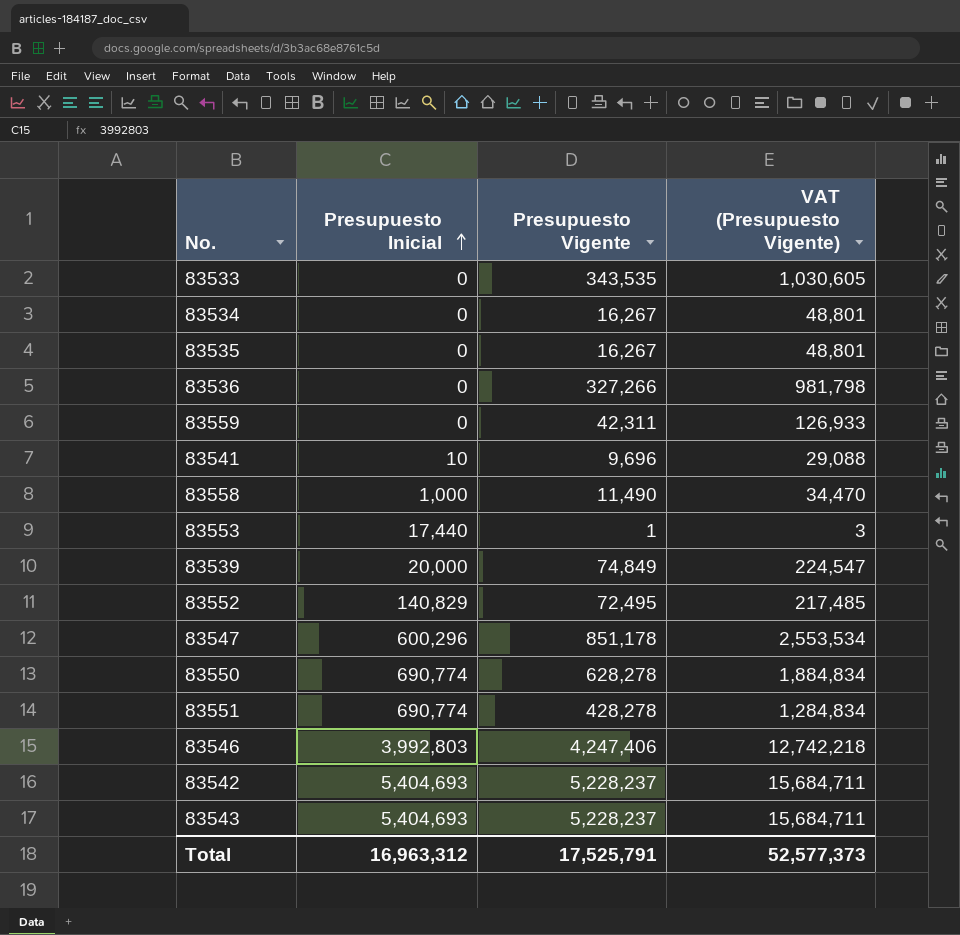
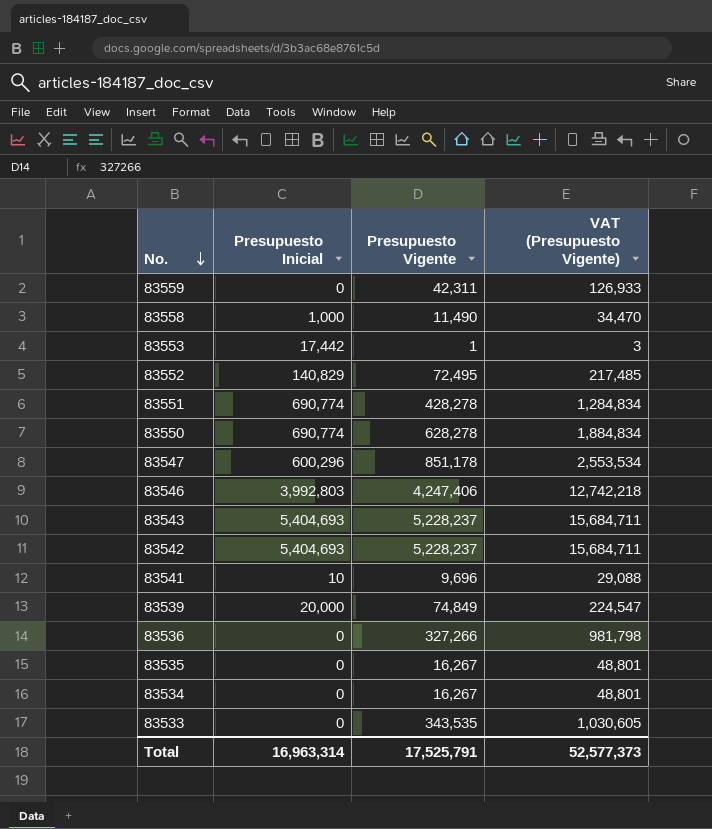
row order: Presupuesto Inicial ascending -> No. descending
83553 | Presupuesto Inicial: 17,440 -> 17,442
Total | Presupuesto Inicial: 16,963,312 -> 16,963,314

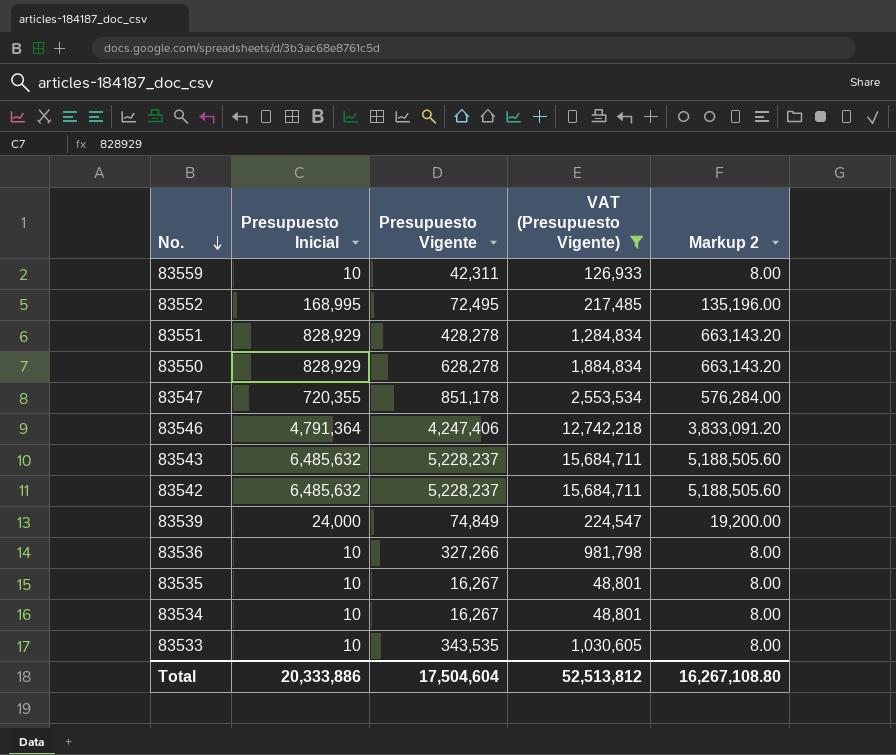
filter: none -> VAT (Presupuesto Vigente) >= 48,801
column Markup 2 | formula: none -> [Presupuesto Inicial] * 0.8
83559 | Presupuesto Inicial: 0 -> 10
83552 | Presupuesto Inicial: 140,829 -> 168,995
83551 | Presupuesto Inicial: 690,774 -> 828,929
83550 | Presupuesto Inicial: 690,774 -> 828,929
83547 | Presupuesto Inicial: 600,296 -> 720,355
83546 | Presupuesto Inicial: 3,992,803 -> 4,791,364
83543 | Presupuesto Inicial: 5,404,693 -> 6,485,632
83542 | Presupuesto Inicial: 5,404,693 -> 6,485,632
83539 | Presupuesto Inicial: 20,000 -> 24,000
83536 | Presupuesto Inicial: 0 -> 10
83535 | Presupuesto Inicial: 0 -> 10
83534 | Presupuesto Inicial: 0 -> 10
83533 | Presupuesto Inicial: 0 -> 10
Total | Presupuesto Inicial: 16,963,314 -> 20,333,886
Total | Presupuesto Vigente: 17,525,791 -> 17,504,604
Total | VAT (Presupuesto Vigente): 52,577,373 -> 52,513,812

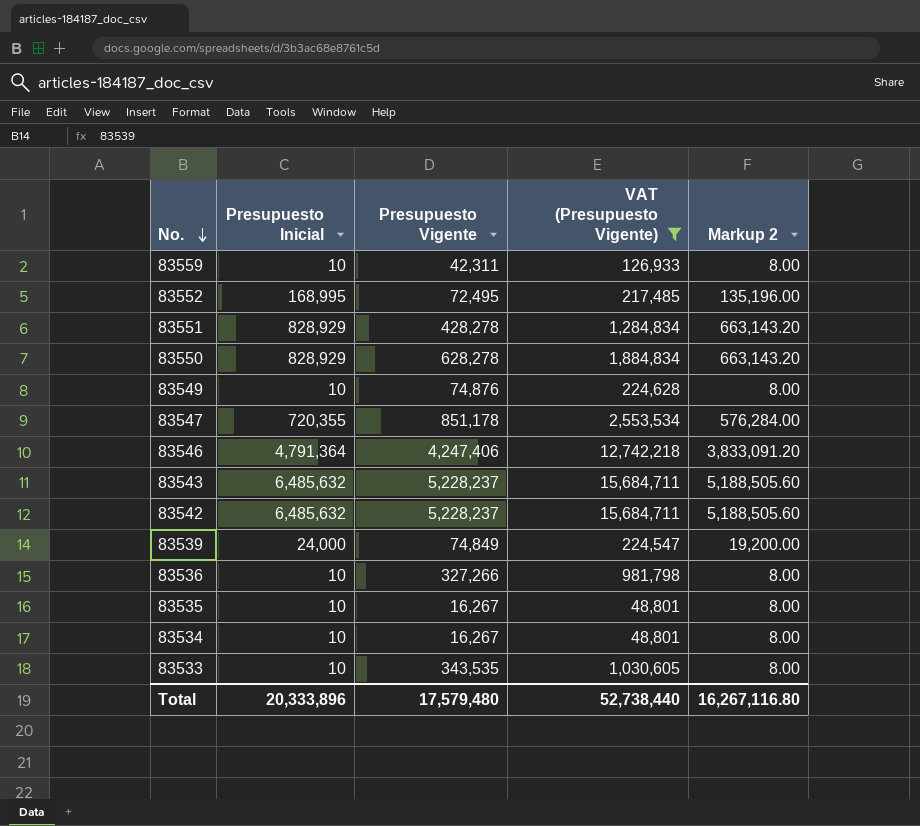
row 83549: none -> 10 | 74,876 | 224,628 | 8.00
Total | Presupuesto Inicial: 20,333,886 -> 20,333,896
Total | Presupuesto Vigente: 17,504,604 -> 17,579,480
Total | VAT (Presupuesto Vigente): 52,513,812 -> 52,738,440
Total | Markup 2: 16,267,108.80 -> 16,267,116.80

